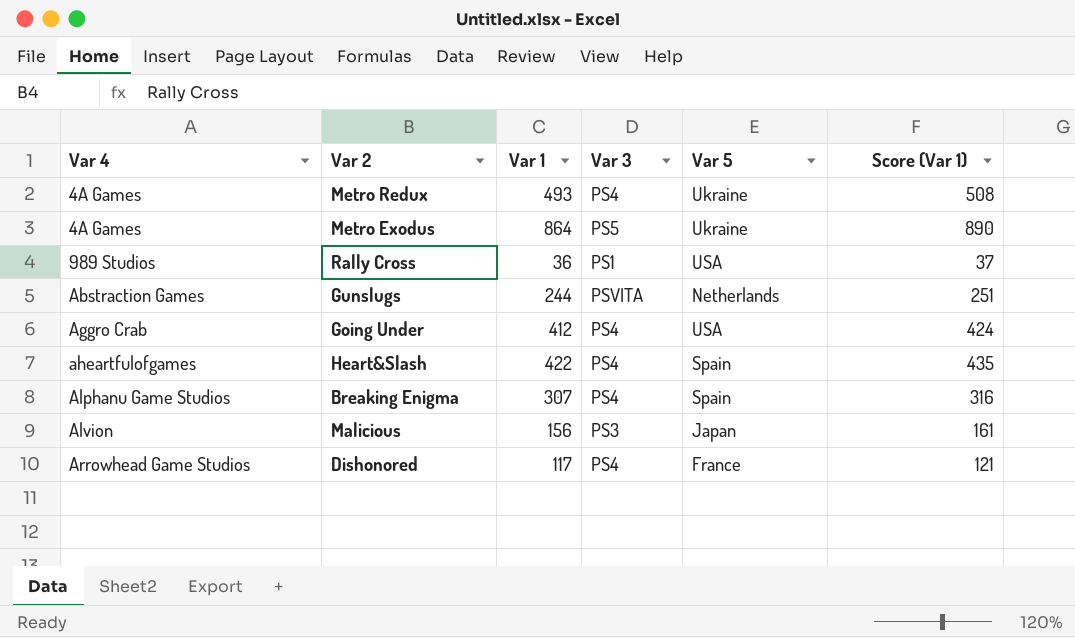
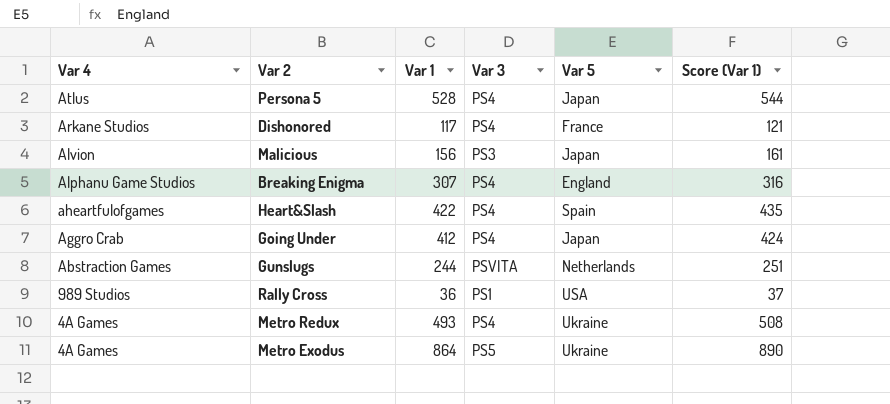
row order: Var 4 ascending -> Var 4 descending
row Persona 5: none -> Atlus | 528 | PS4 | Japan | 544
Dishonored | Var 4: Arrowhead Game Studios -> Arkane Studios
Breaking Enigma | Var 5: Spain -> England
Going Under | Var 5: USA -> Japan

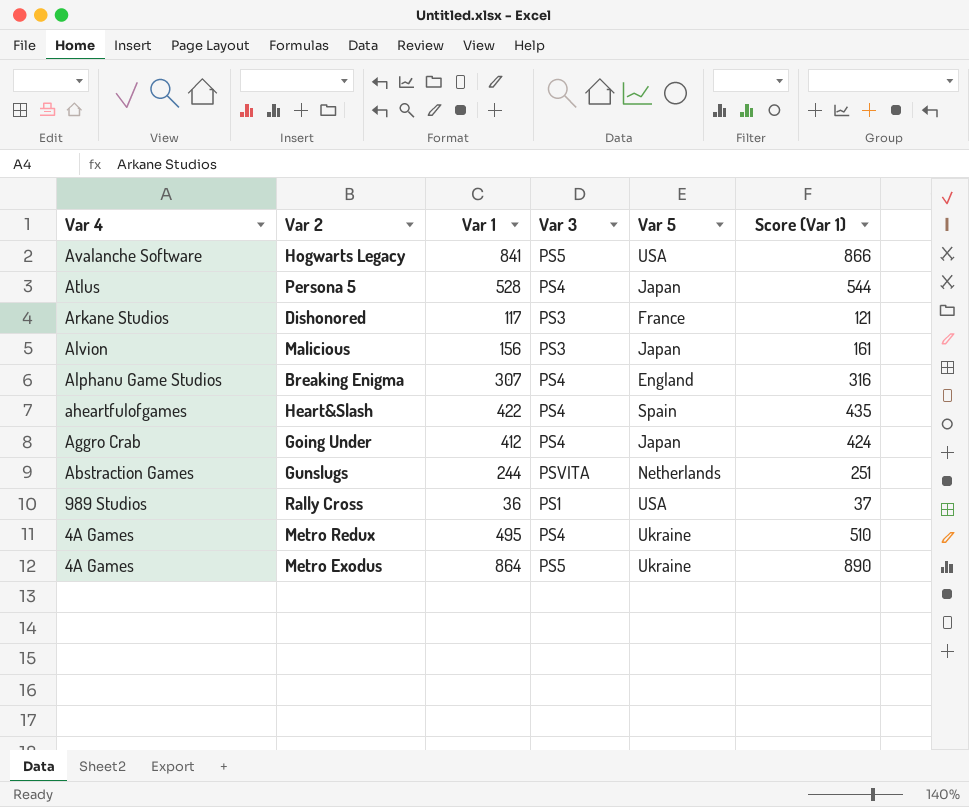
row Hogwarts Legacy: none -> Avalanche Software | 841 | PS5 | USA | 866
Dishonored | Var 3: PS4 -> PS3
Metro Redux | Var 1: 493 -> 495
Metro Redux | Score (Var 1): 508 -> 510

